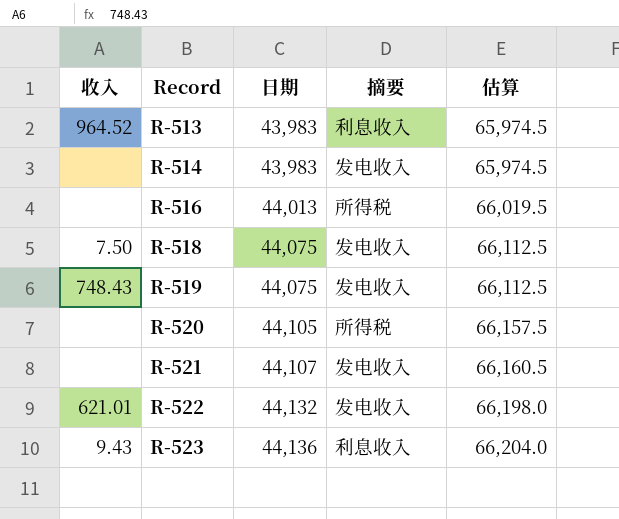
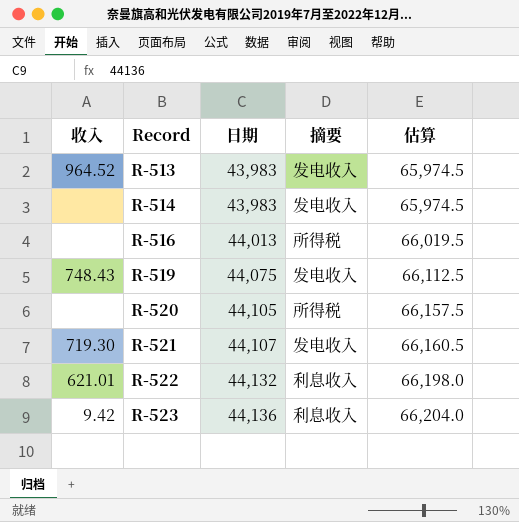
row R-518: 7.50 | 44,075 | 发电收入 | 66,112.5 -> none
R-513 | 摘要: 利息收入 -> 发电收入
R-521 | 收入: none -> 719.30
R-522 | 摘要: 发电收入 -> 利息收入
R-523 | 收入: 9.43 -> 9.42

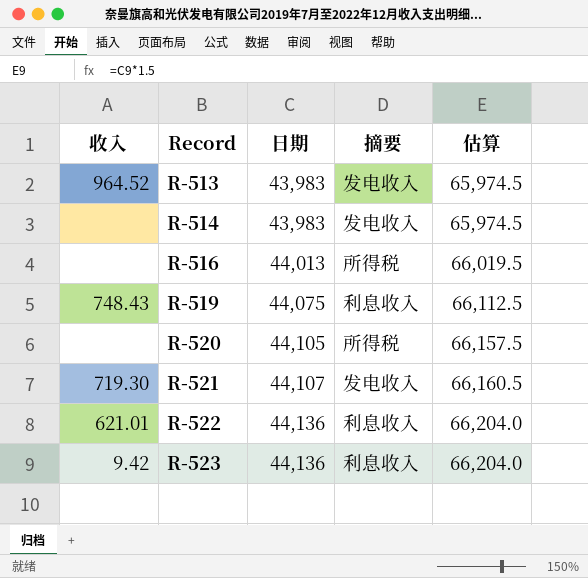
R-519 | 摘要: 发电收入 -> 利息收入
R-522 | 日期: 44,132 -> 44,136
R-522 | 估算: 66,198.0 -> 66,204.0

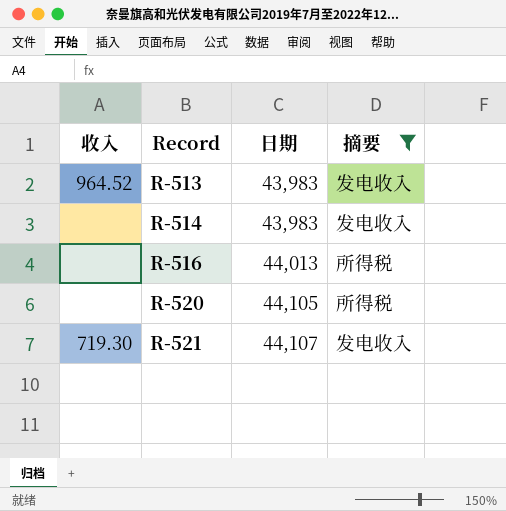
filter: none -> 摘要 != 利息收入
column 估算 | formula: [日期] * 1.5 -> none

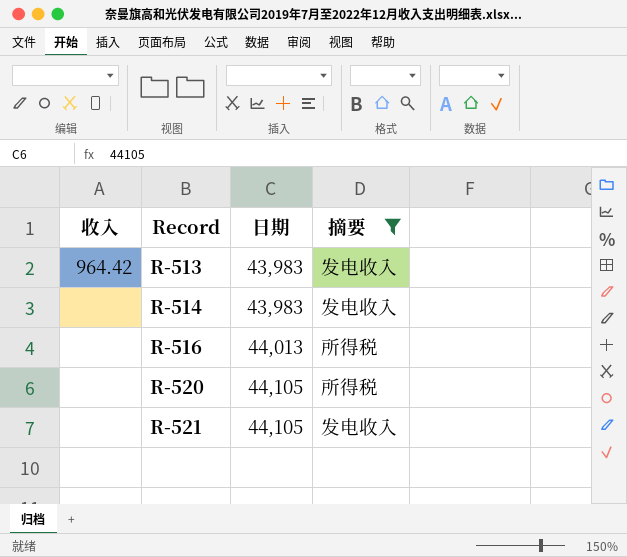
R-513 | 收入: 964.52 -> 964.42
R-521 | 收入: 719.30 -> none
R-521 | 日期: 44,107 -> 44,105

